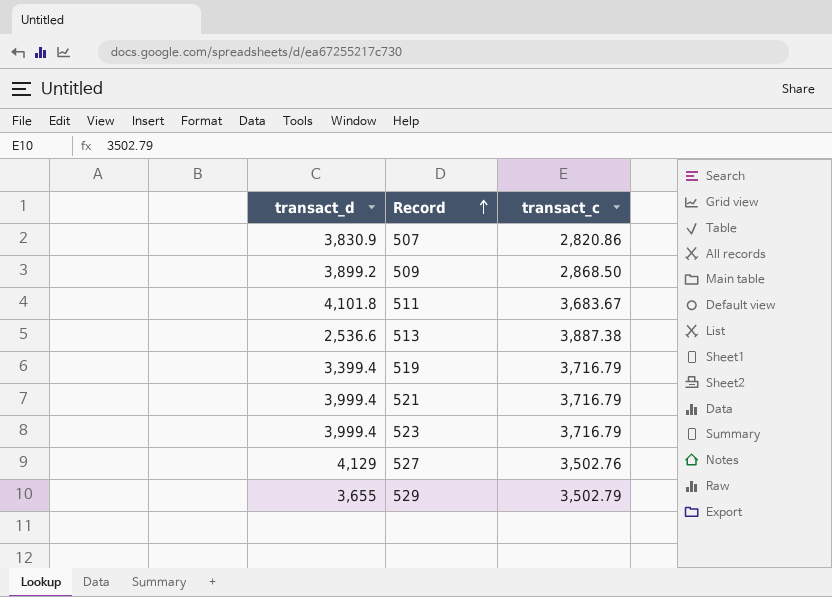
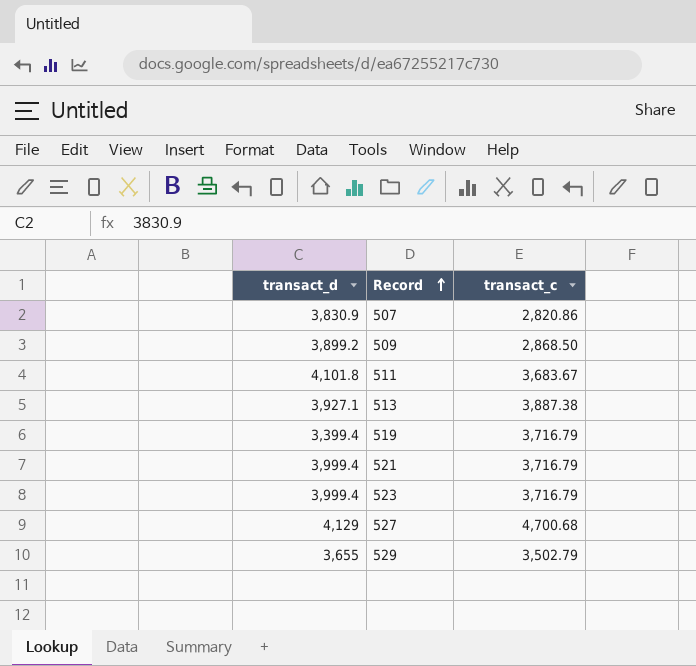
513 | transact_d: 2,536.6 -> 3,927.1
527 | transact_c: 3,502.76 -> 4,700.68

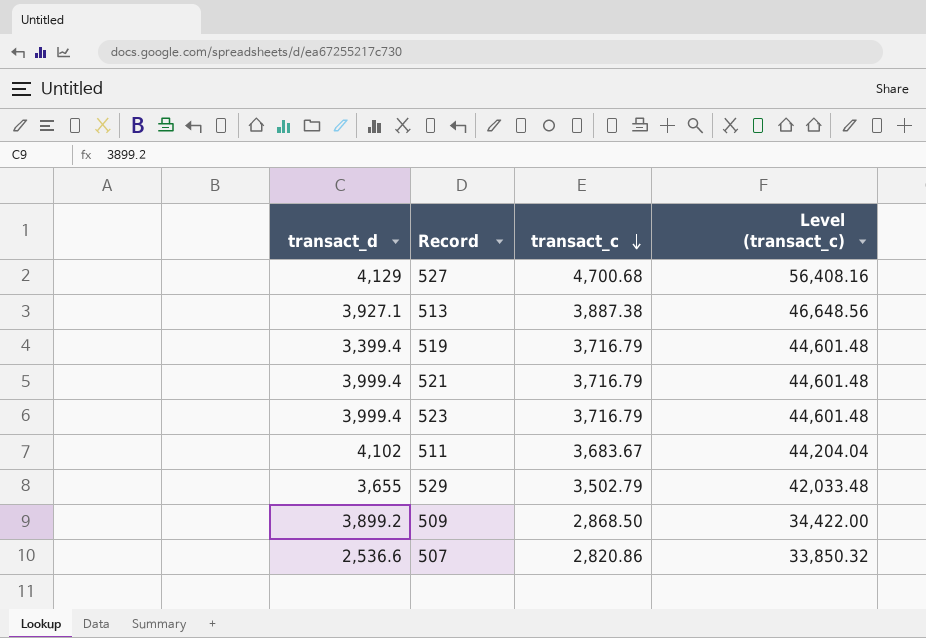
row order: Record ascending -> transact_c descending
column Level (transact_c) | formula: none -> [transact_c] * 12
511 | transact_d: 4,101.8 -> 4,102
507 | transact_d: 3,830.9 -> 2,536.6

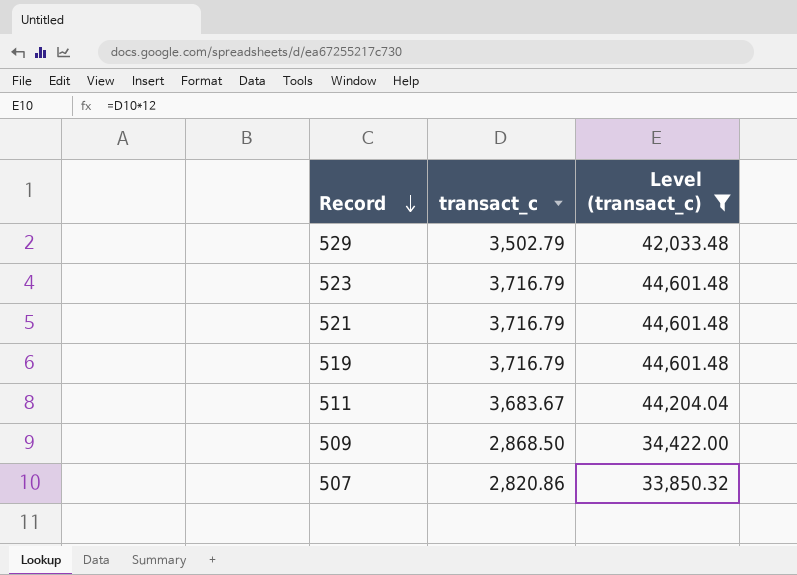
filter: none -> Level (transact_c) <= 44,601.48
row order: transact_c descending -> Record descending
column transact_d | position: 1 -> none

